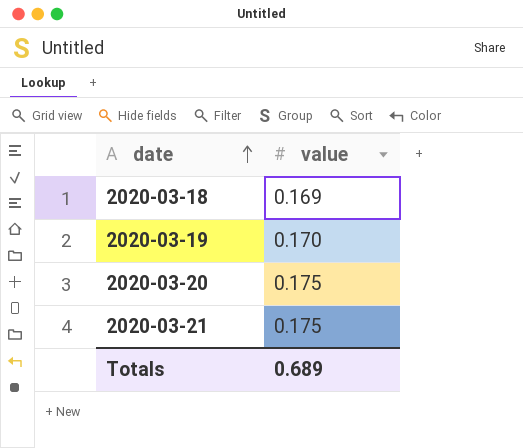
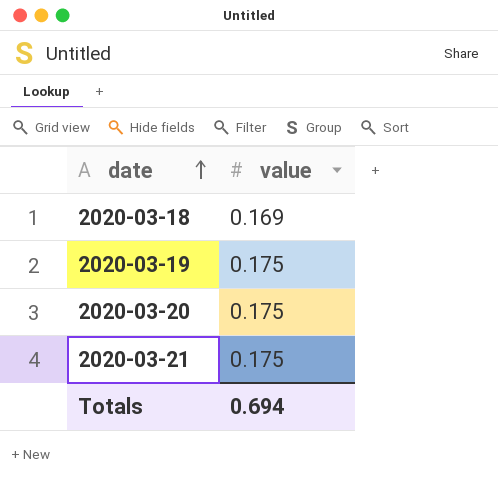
2020-03-19 | value: 0.170 -> 0.175
Totals | value: 0.689 -> 0.694

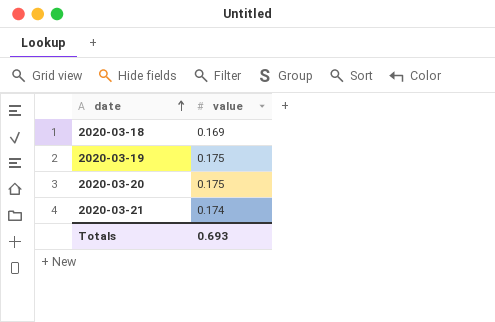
2020-03-21 | value: 0.175 -> 0.174
Totals | value: 0.694 -> 0.693

